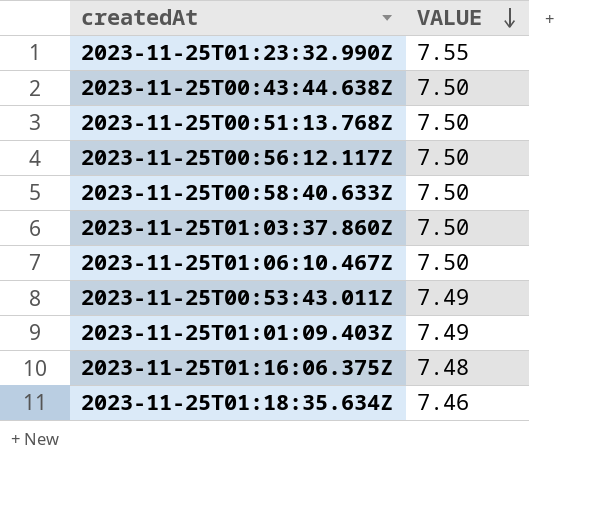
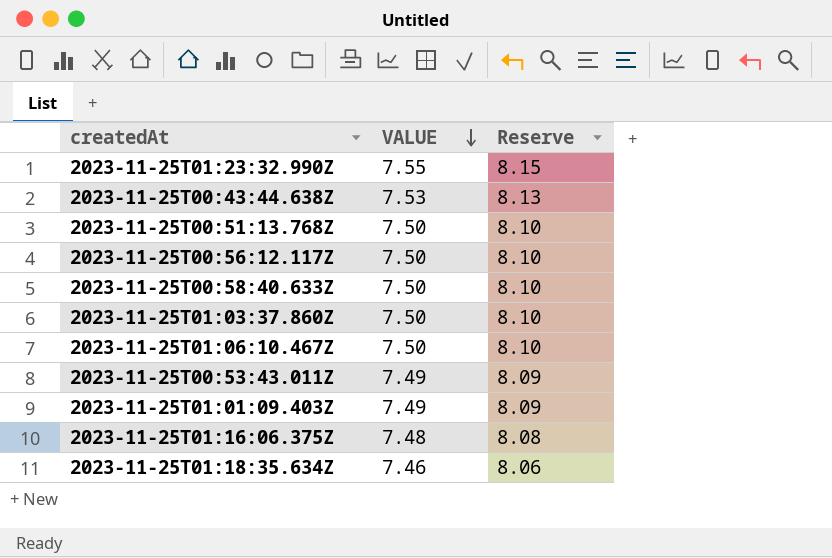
column Reserve | formula: none -> [VALUE] * 1.08
2023-11-25T00:43:44.638Z | VALUE: 7.50 -> 7.53

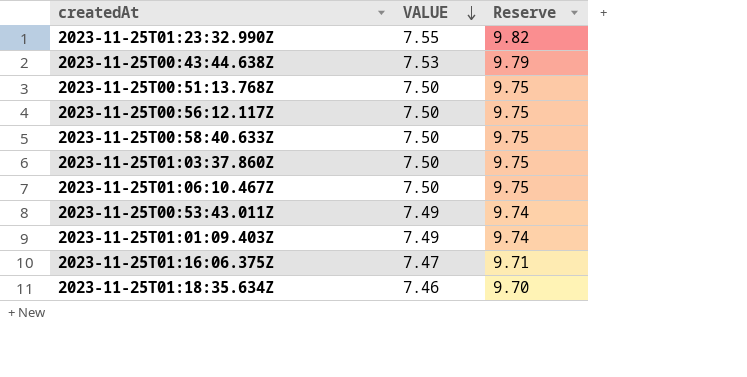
column Reserve | formula: [VALUE] * 1.08 -> [VALUE] * 1.3
2023-11-25T01:16:06.375Z | VALUE: 7.48 -> 7.47

